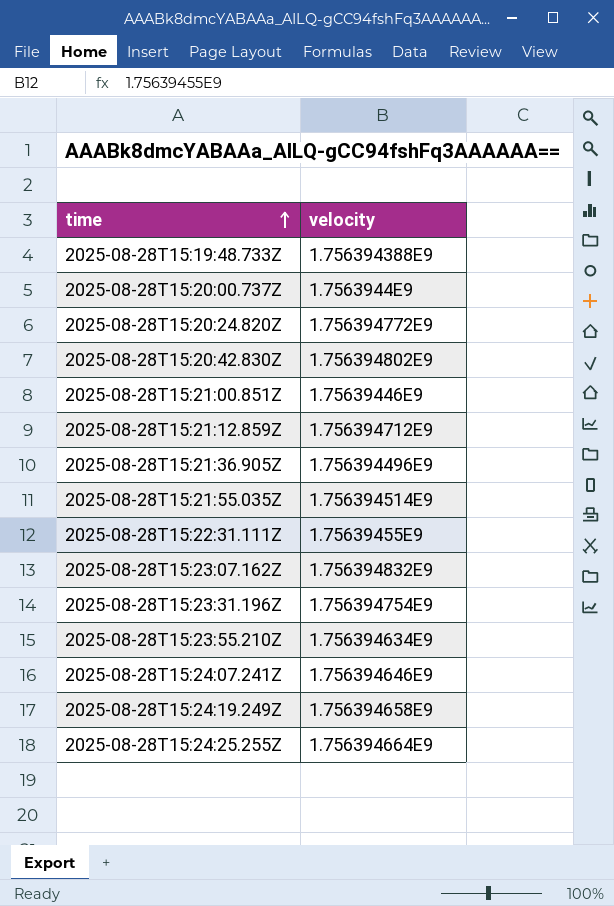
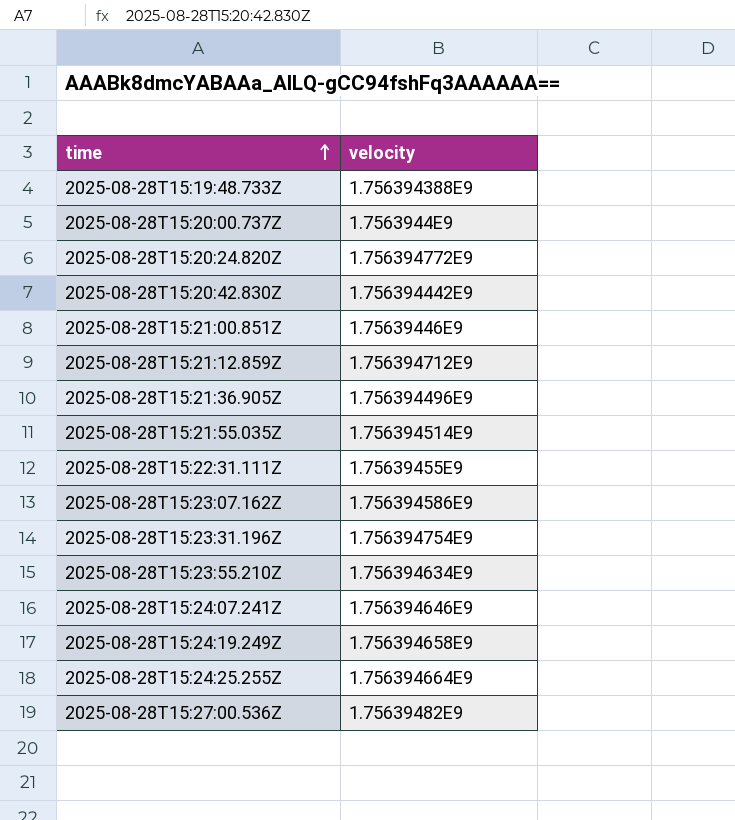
2025-08-28T15:20:42.830Z | velocity: 1.756394802E9 -> 1.756394442E9
2025-08-28T15:23:07.162Z | velocity: 1.756394832E9 -> 1.756394586E9
row 2025-08-28T15:27:00.536Z: none -> 1.75639482E9

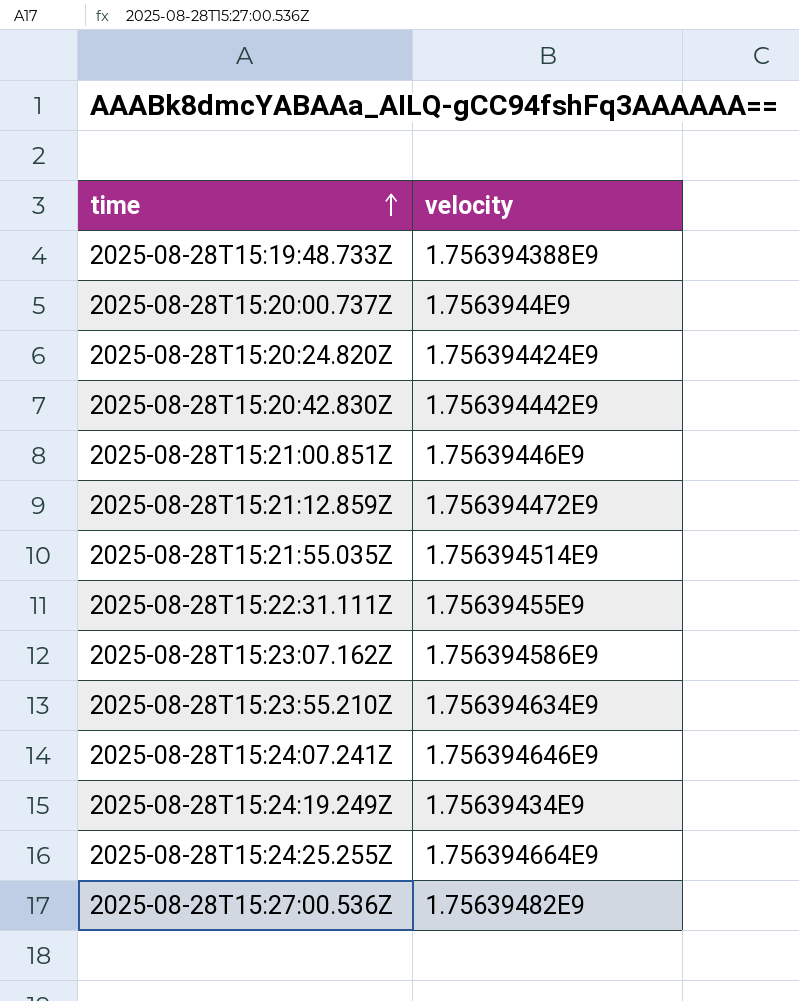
row 2025-08-28T15:21:36.905Z: 1.756394496E9 -> none
row 2025-08-28T15:23:31.196Z: 1.756394754E9 -> none
2025-08-28T15:20:24.820Z | velocity: 1.756394772E9 -> 1.756394424E9
2025-08-28T15:21:12.859Z | velocity: 1.756394712E9 -> 1.756394472E9
2025-08-28T15:24:19.249Z | velocity: 1.756394658E9 -> 1.75639434E9

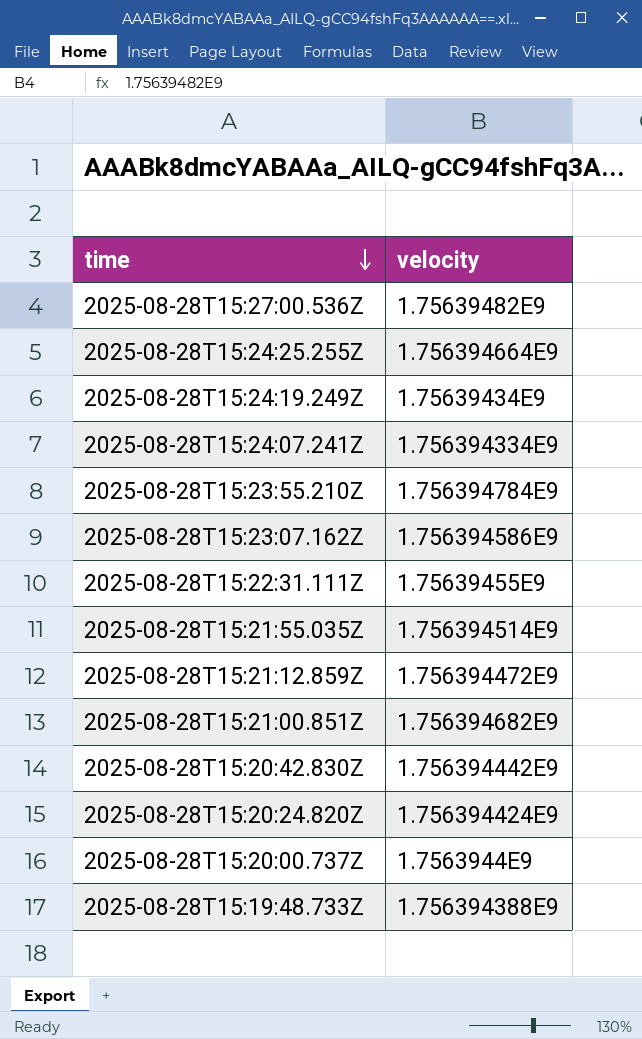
row order: time ascending -> time descending
2025-08-28T15:24:07.241Z | velocity: 1.756394646E9 -> 1.756394334E9
2025-08-28T15:23:55.210Z | velocity: 1.756394634E9 -> 1.756394784E9
2025-08-28T15:21:00.851Z | velocity: 1.75639446E9 -> 1.756394682E9

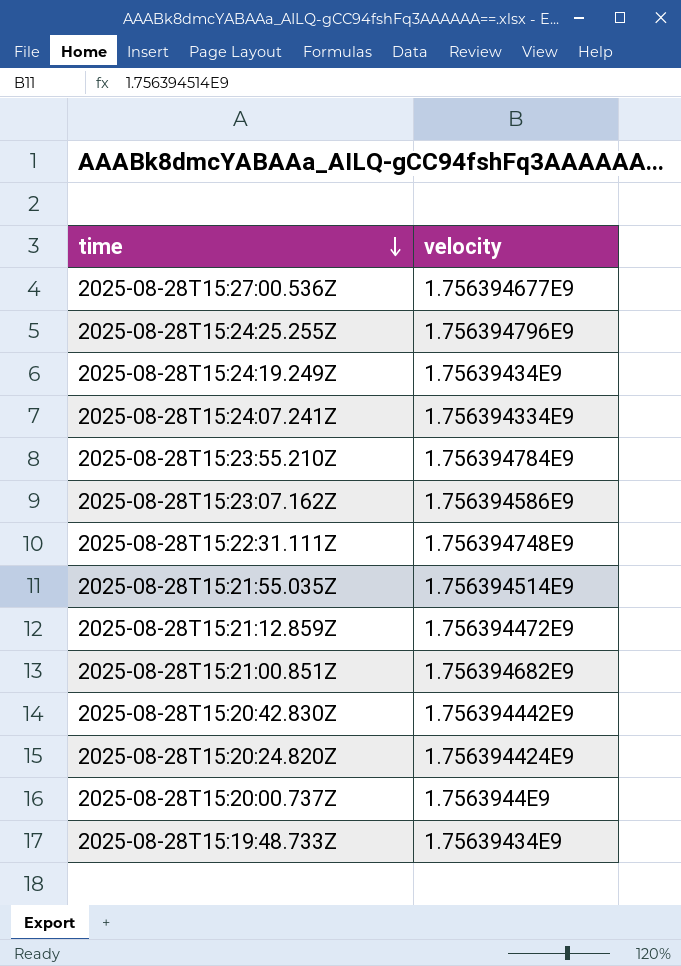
2025-08-28T15:27:00.536Z | velocity: 1.75639482E9 -> 1.756394677E9
2025-08-28T15:24:25.255Z | velocity: 1.756394664E9 -> 1.756394796E9
2025-08-28T15:22:31.111Z | velocity: 1.75639455E9 -> 1.756394748E9
2025-08-28T15:19:48.733Z | velocity: 1.756394388E9 -> 1.75639434E9

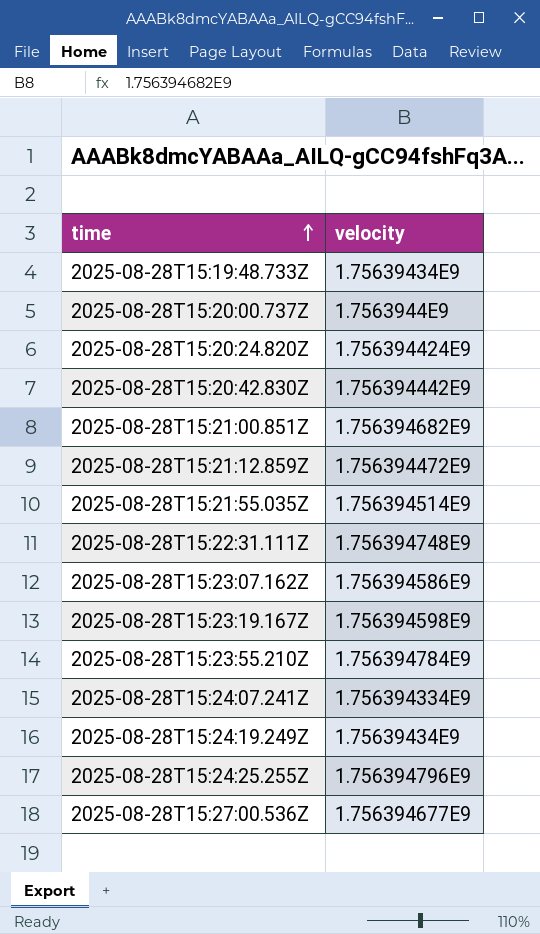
row order: time descending -> time ascending
row 2025-08-28T15:23:19.167Z: none -> 1.756394598E9

